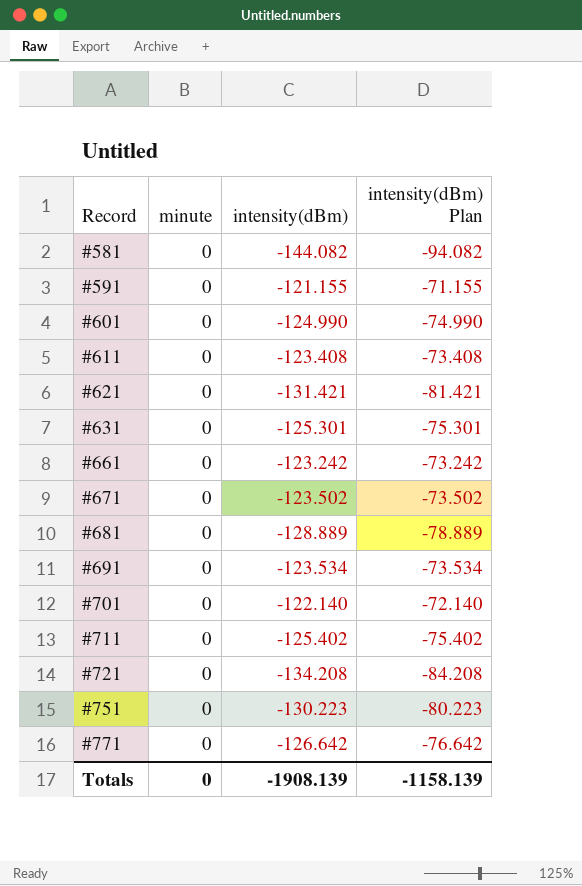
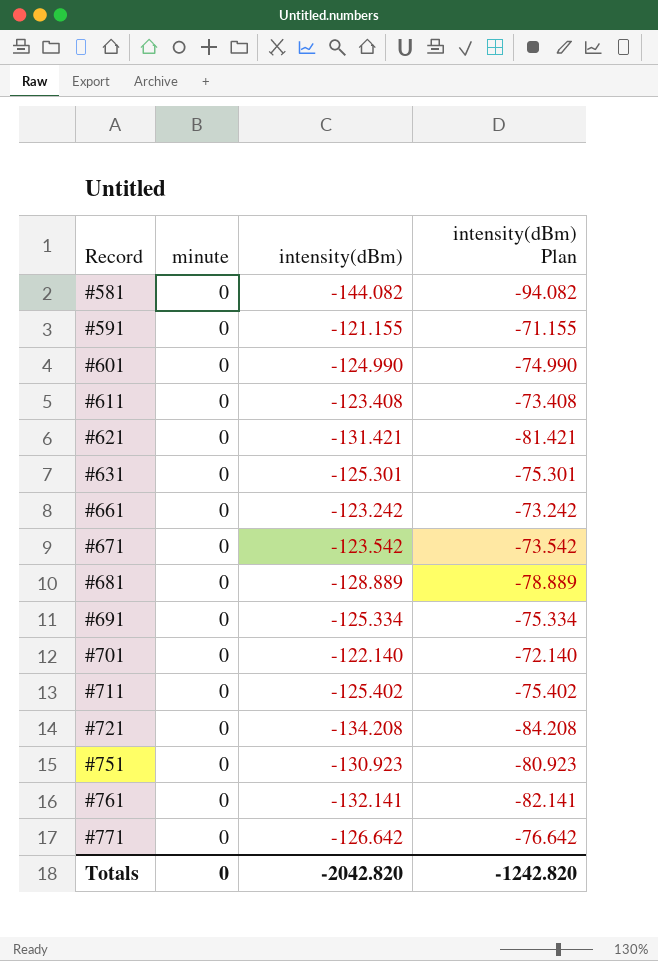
#671 | intensity(dBm): -123.502 -> -123.542
#671 | intensity(dBm) Plan: -73.502 -> -73.542
#691 | intensity(dBm): -123.534 -> -125.334
#691 | intensity(dBm) Plan: -73.534 -> -75.334
#751 | intensity(dBm): -130.223 -> -130.923
#751 | intensity(dBm) Plan: -80.223 -> -80.923
row #761: none -> 0 | -132.141 | -82.141
Totals | intensity(dBm): -1908.139 -> -2042.820
Totals | intensity(dBm) Plan: -1158.139 -> -1242.820

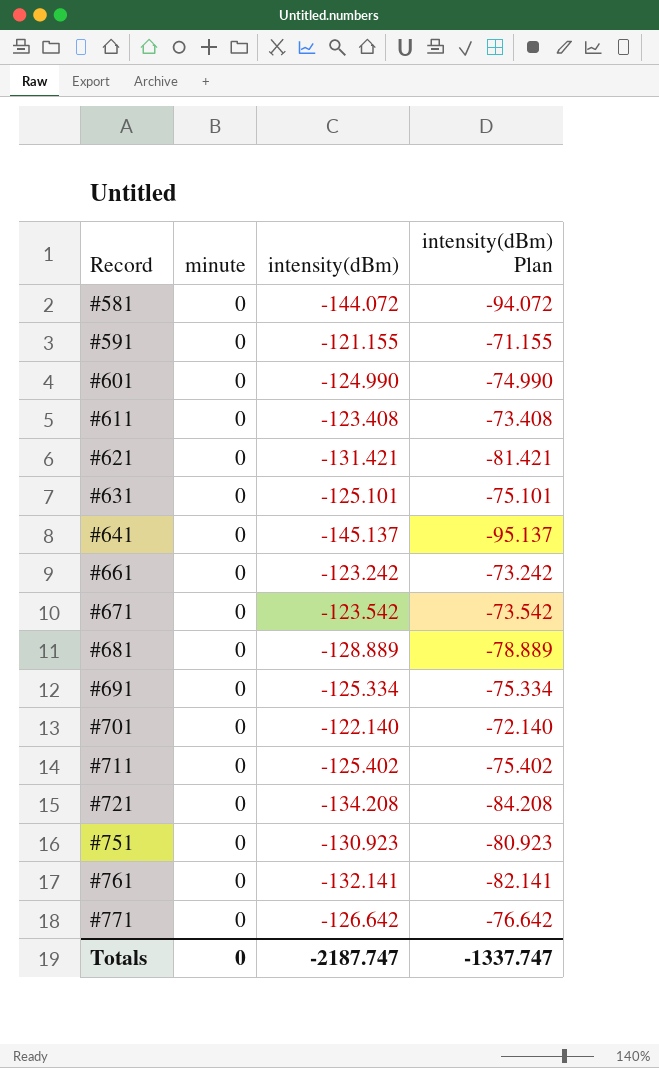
#581 | intensity(dBm): -144.082 -> -144.072
#581 | intensity(dBm) Plan: -94.082 -> -94.072
#631 | intensity(dBm): -125.301 -> -125.101
#631 | intensity(dBm) Plan: -75.301 -> -75.101
row #641: none -> 0 | -145.137 | -95.137
Totals | intensity(dBm): -2042.820 -> -2187.747
Totals | intensity(dBm) Plan: -1242.820 -> -1337.747

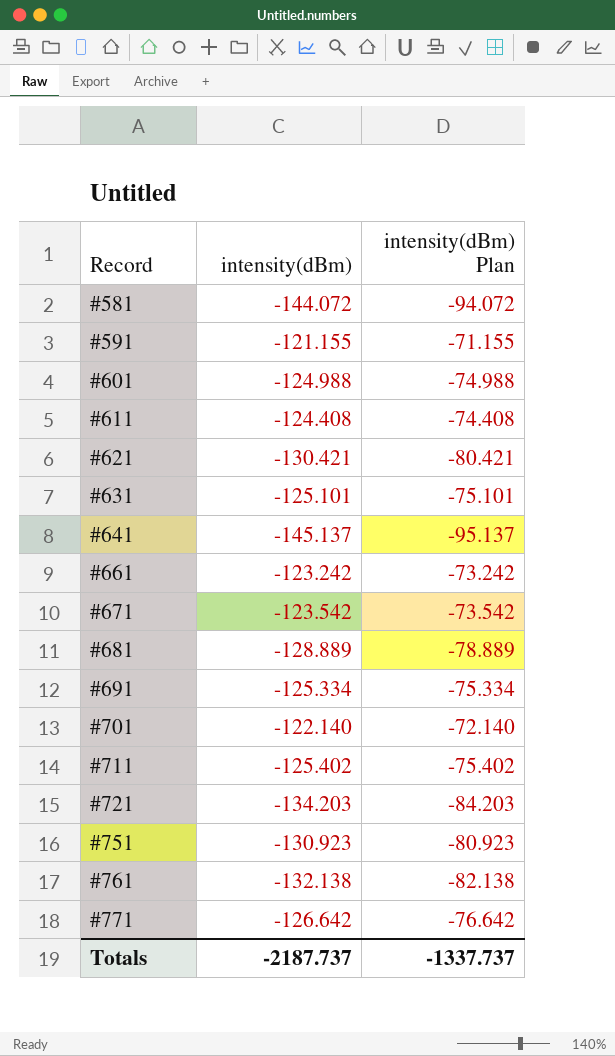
column minute | position: 2 -> none
#601 | intensity(dBm): -124.990 -> -124.988
#601 | intensity(dBm) Plan: -74.990 -> -74.988
#611 | intensity(dBm): -123.408 -> -124.408
#611 | intensity(dBm) Plan: -73.408 -> -74.408
#621 | intensity(dBm): -131.421 -> -130.421
#621 | intensity(dBm) Plan: -81.421 -> -80.421
#721 | intensity(dBm): -134.208 -> -134.203
#721 | intensity(dBm) Plan: -84.208 -> -84.203
#761 | intensity(dBm): -132.141 -> -132.138
#761 | intensity(dBm) Plan: -82.141 -> -82.138
Totals | intensity(dBm): -2187.747 -> -2187.737
Totals | intensity(dBm) Plan: -1337.747 -> -1337.737

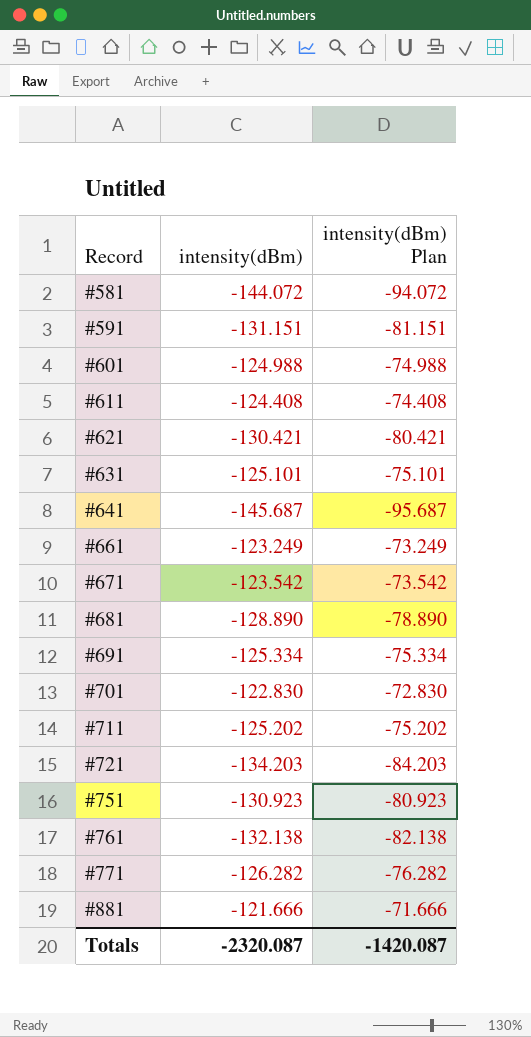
#591 | intensity(dBm): -121.155 -> -131.151
#591 | intensity(dBm) Plan: -71.155 -> -81.151
#641 | intensity(dBm): -145.137 -> -145.687
#641 | intensity(dBm) Plan: -95.137 -> -95.687
#661 | intensity(dBm): -123.242 -> -123.249
#661 | intensity(dBm) Plan: -73.242 -> -73.249
#681 | intensity(dBm): -128.889 -> -128.890
#681 | intensity(dBm) Plan: -78.889 -> -78.890
#701 | intensity(dBm): -122.140 -> -122.830
#701 | intensity(dBm) Plan: -72.140 -> -72.830
#711 | intensity(dBm): -125.402 -> -125.202
#711 | intensity(dBm) Plan: -75.402 -> -75.202
#771 | intensity(dBm): -126.642 -> -126.282
#771 | intensity(dBm) Plan: -76.642 -> -76.282
row #881: none -> -121.666 | -71.666
Totals | intensity(dBm): -2187.737 -> -2320.087
Totals | intensity(dBm) Plan: -1337.737 -> -1420.087

